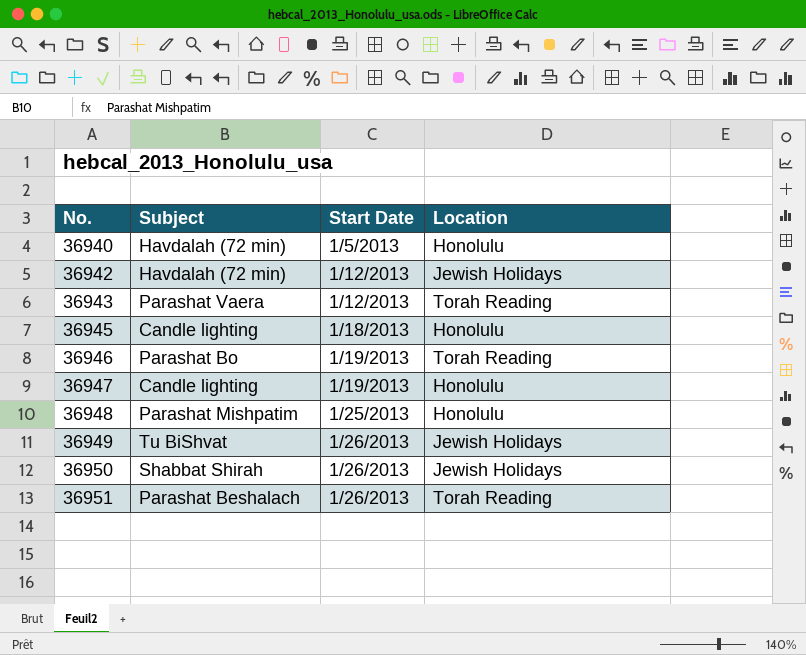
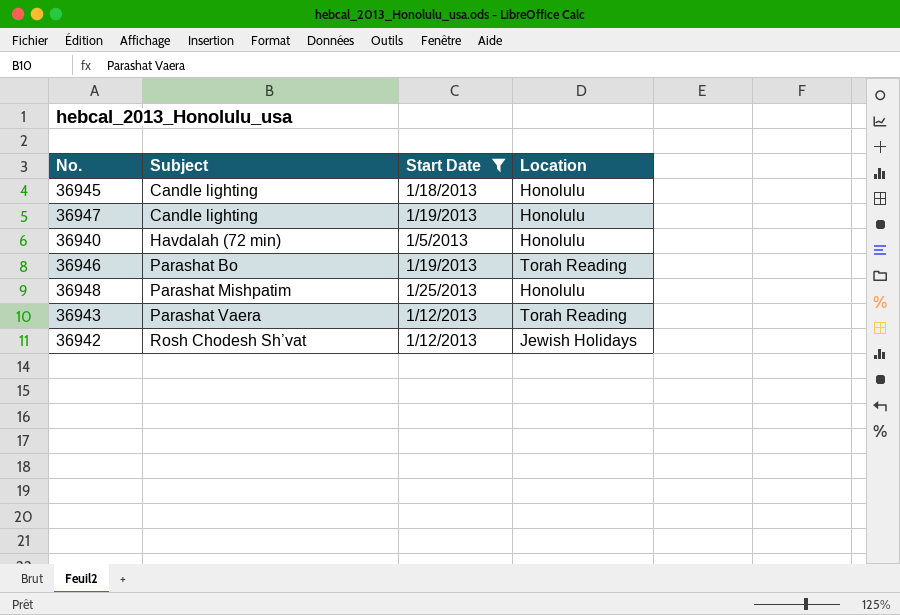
filter: none -> Start Date != 1/26/2013
row order: No. ascending -> Subject ascending
36942 | Subject: Havdalah (72 min) -> Rosh Chodesh Sh’vat

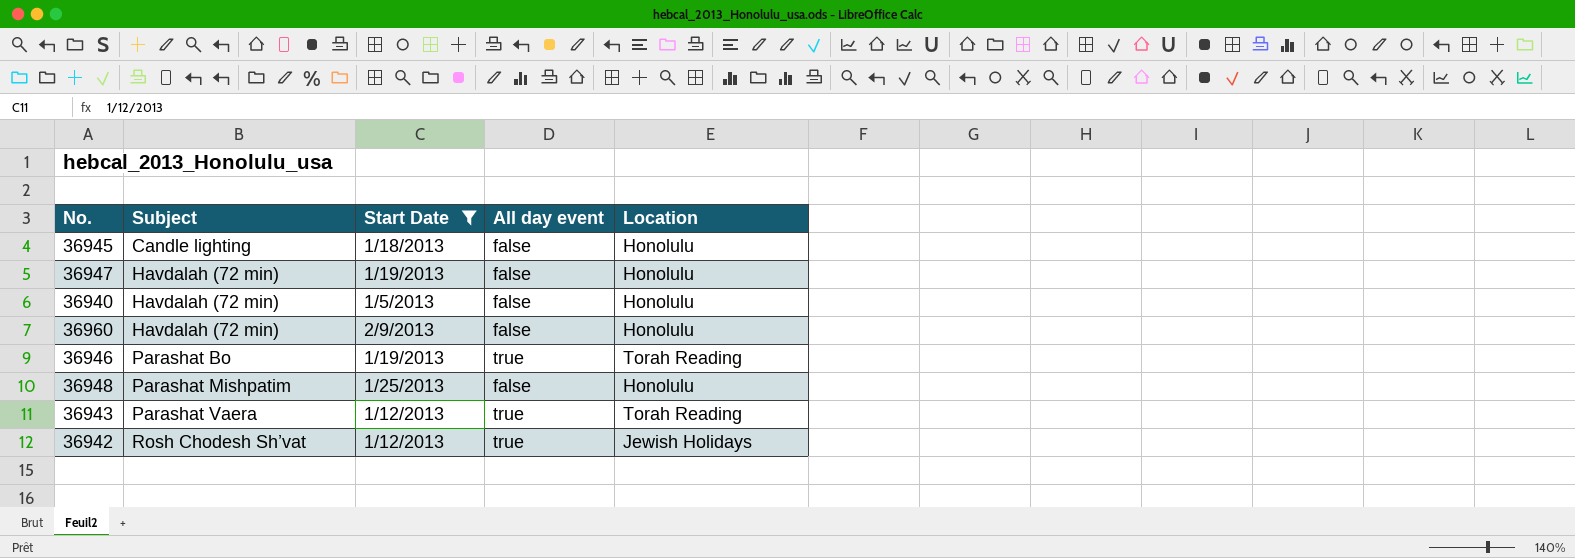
column All day event | position: none -> 4
36947 | Subject: Candle lighting -> Havdalah (72 min)
row 36960: none -> Havdalah (72 min) | 2/9/2013 | false | Honolulu

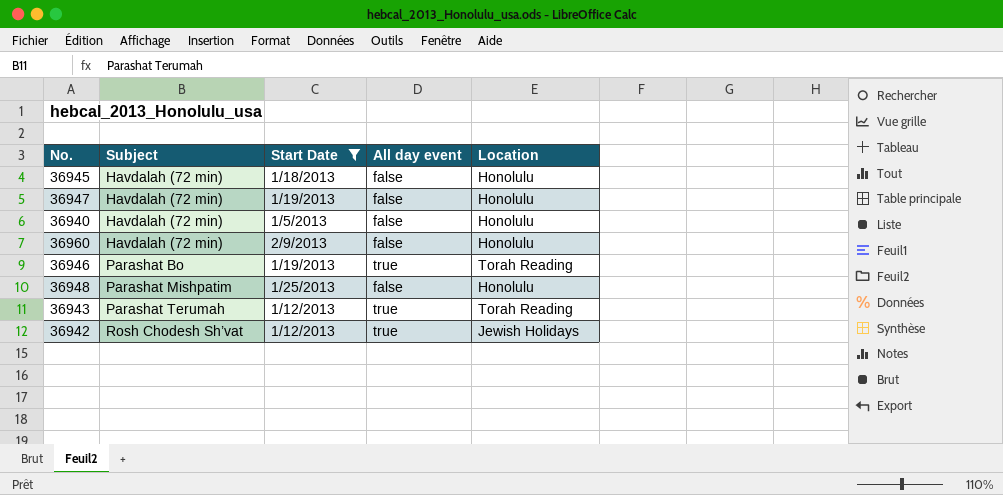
36945 | Subject: Candle lighting -> Havdalah (72 min)
36943 | Subject: Parashat Vaera -> Parashat Terumah

